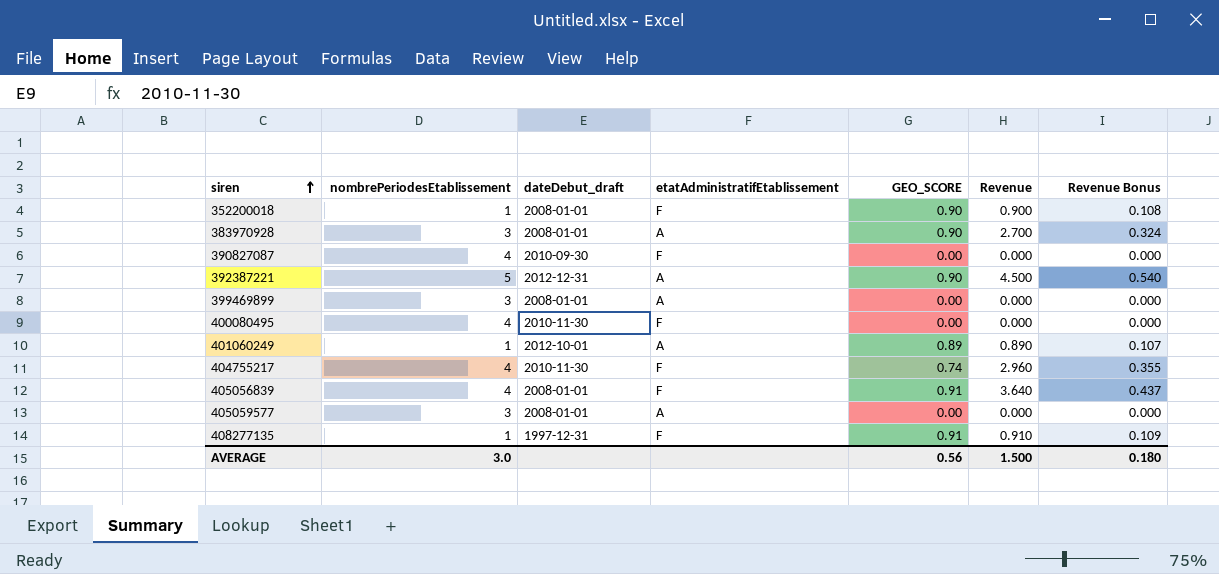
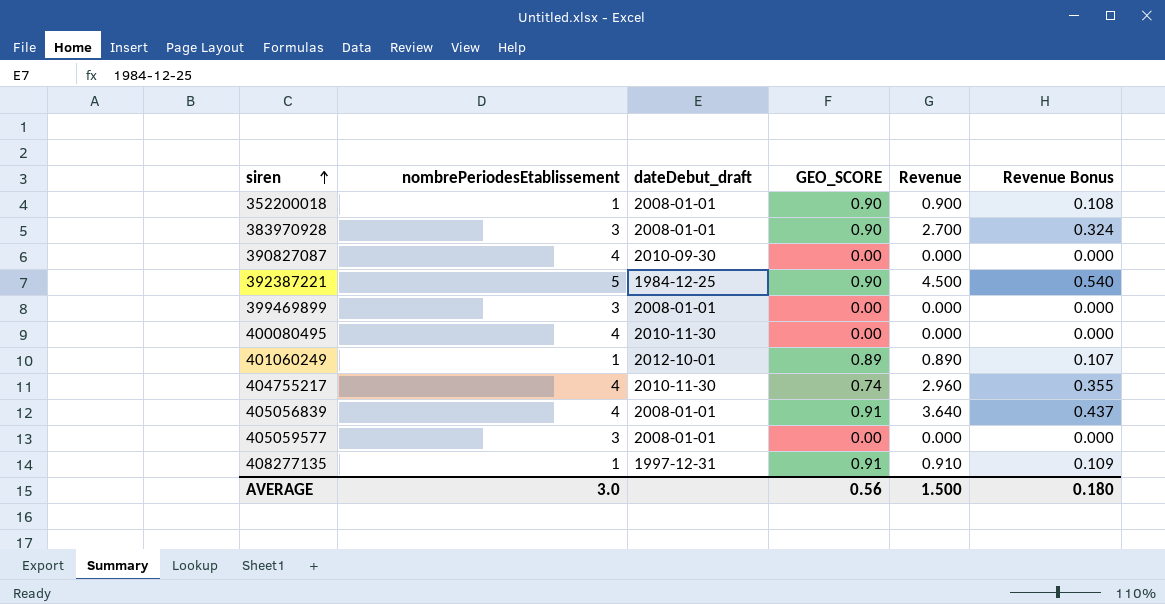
column etatAdministratifEtablissement | position: 4 -> none
392387221 | dateDebut_draft: 2012-12-31 -> 1984-12-25

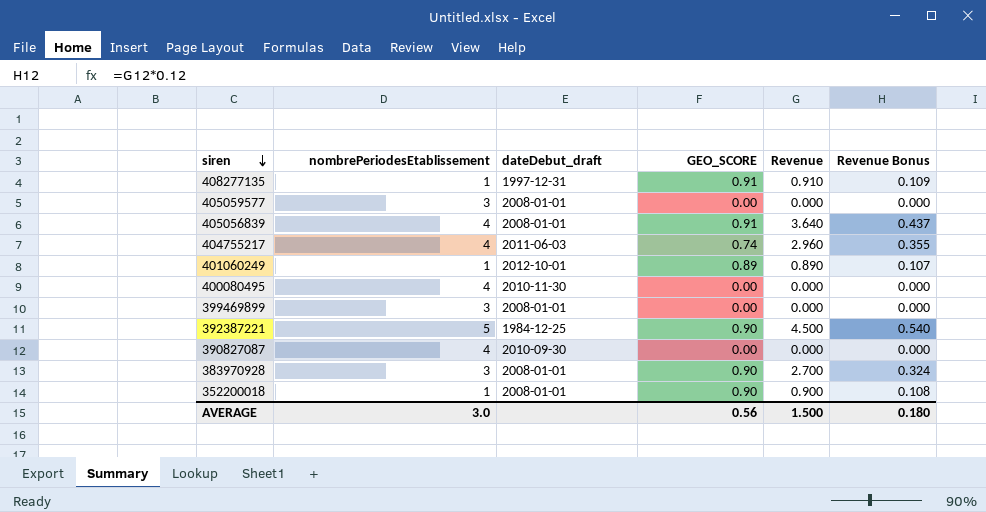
row order: siren ascending -> siren descending
404755217 | dateDebut_draft: 2010-11-30 -> 2011-06-03

